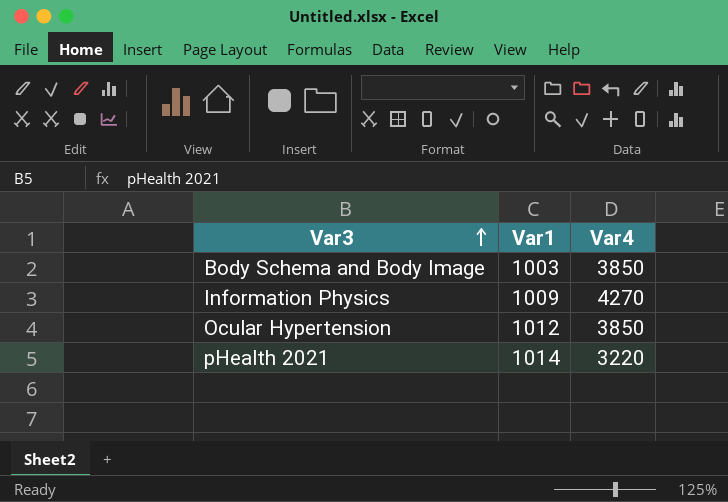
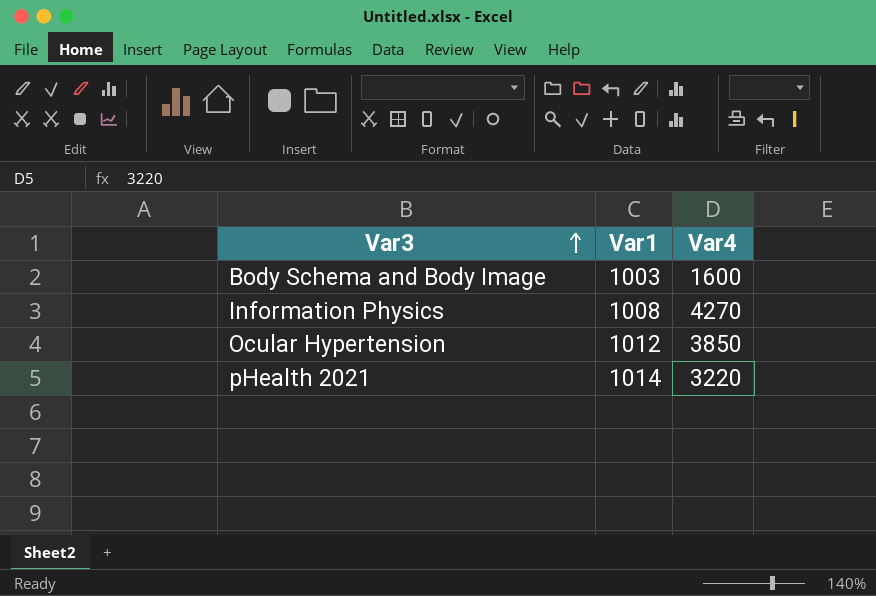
Body Schema and Body Image | Var4: 3850 -> 1600
Information Physics | Var1: 1009 -> 1008

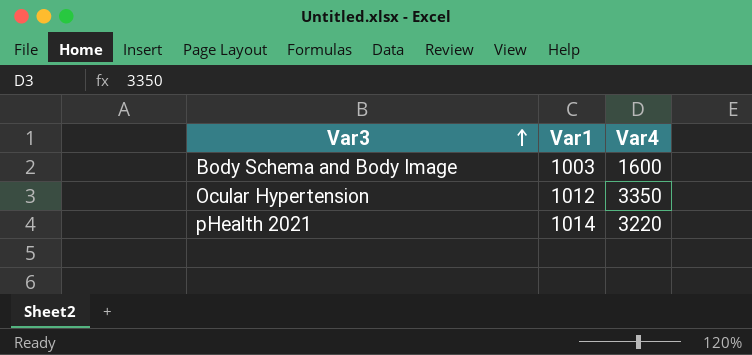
row Information Physics: 1008 | 4270 -> none
Ocular Hypertension | Var4: 3850 -> 3350

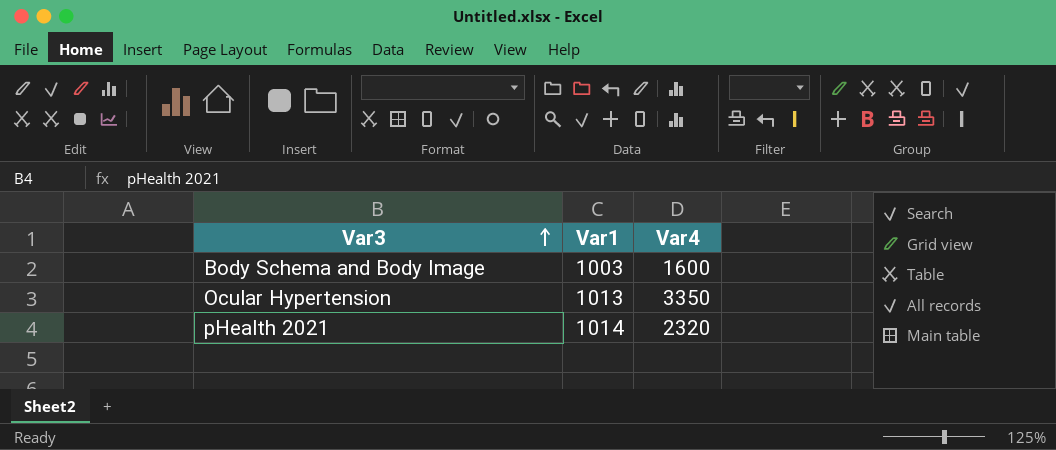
Ocular Hypertension | Var1: 1012 -> 1013
pHealth 2021 | Var4: 3220 -> 2320

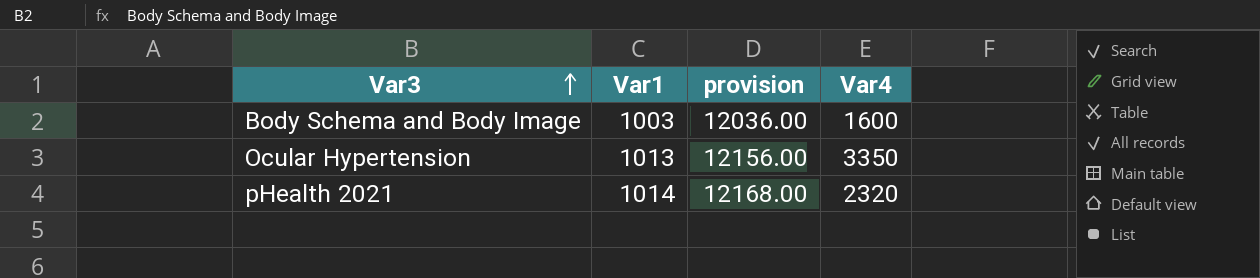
column provision | formula: none -> [Var1] * 12

